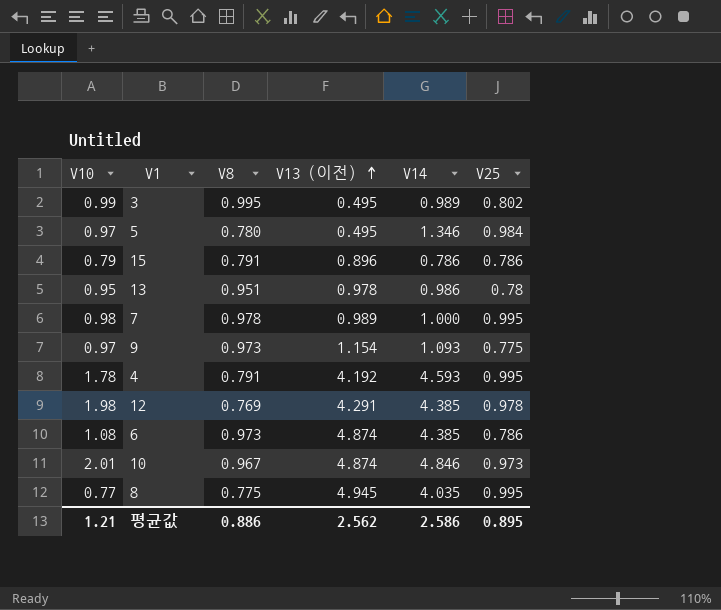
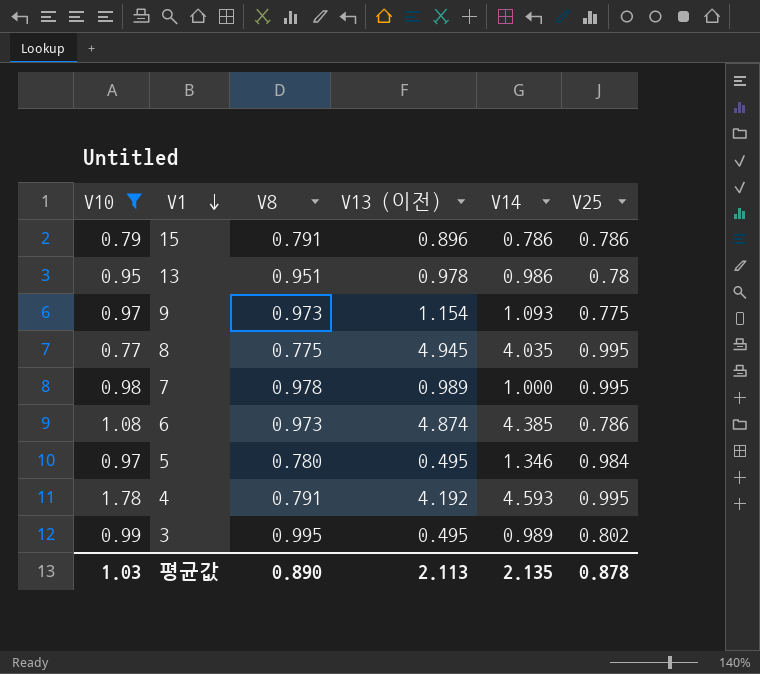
filter: none -> V10 <= 1.78
row order: V13 (이전) ascending -> V1 descending
평균값 | V10: 1.21 -> 1.03
평균값 | V8: 0.886 -> 0.890
평균값 | V13 (이전): 2.562 -> 2.113
평균값 | V14: 2.586 -> 2.135
평균값 | V25: 0.895 -> 0.878

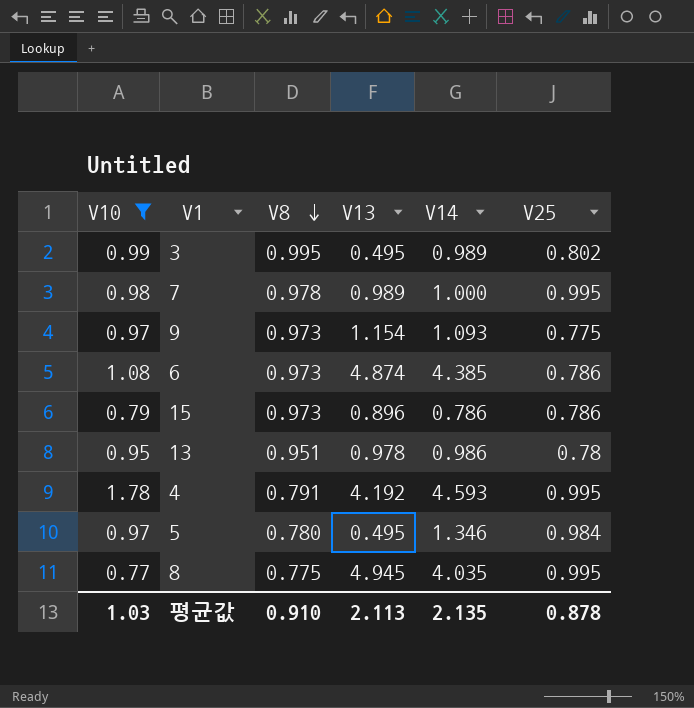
row order: V1 descending -> V8 descending
column name: V13 (이전) -> V13
15 | V8: 0.791 -> 0.973
평균값 | V8: 0.890 -> 0.910

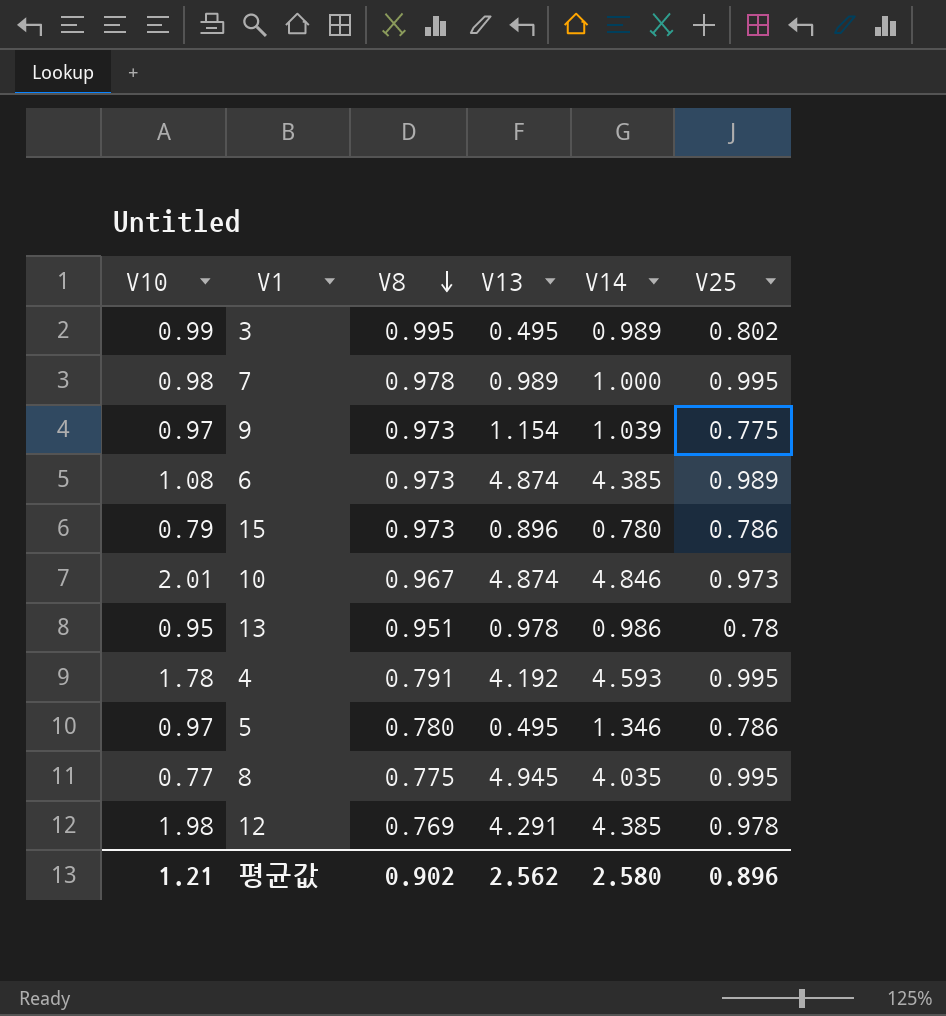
filter: V10 <= 1.78 -> none
9 | V14: 1.093 -> 1.039
6 | V25: 0.786 -> 0.989
15 | V14: 0.786 -> 0.780
5 | V25: 0.984 -> 0.786
평균값 | V10: 1.03 -> 1.21
평균값 | V8: 0.910 -> 0.902
평균값 | V13: 2.113 -> 2.562
평균값 | V14: 2.135 -> 2.580
평균값 | V25: 0.878 -> 0.896

